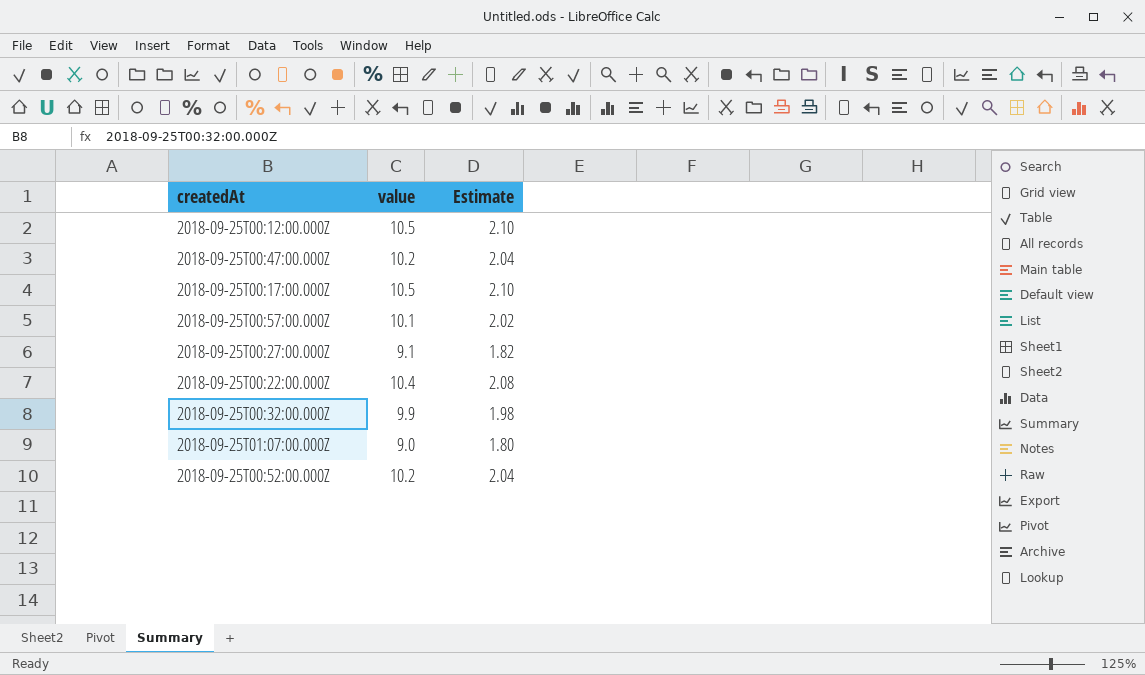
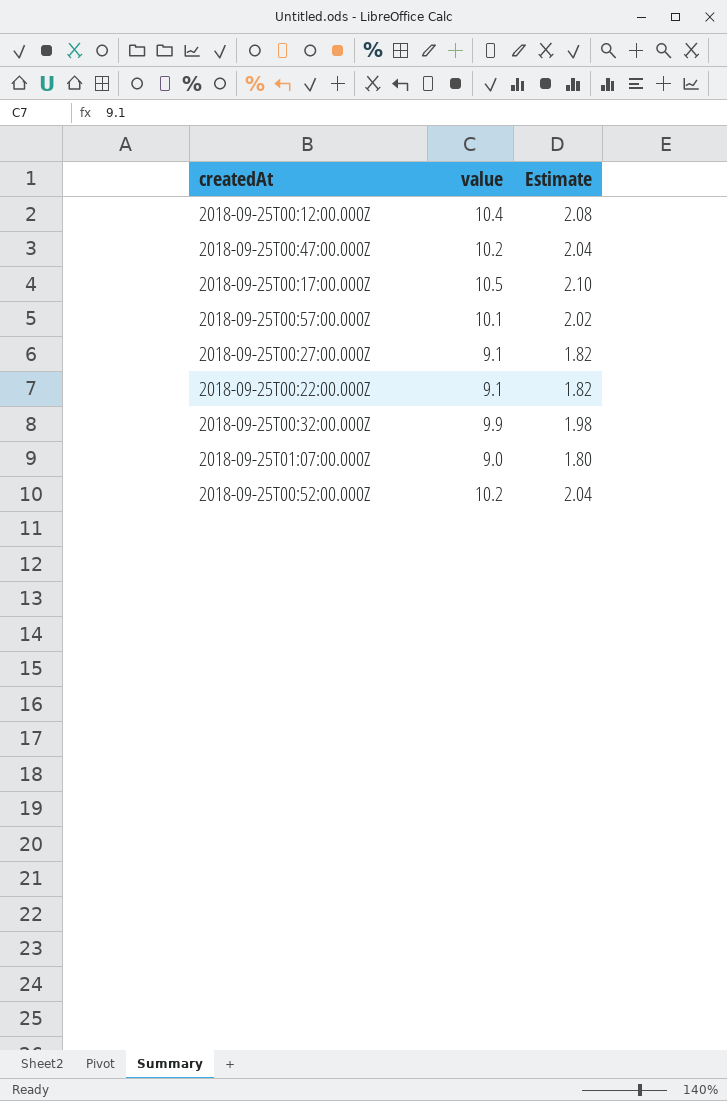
2018-09-25T00:12:00.000Z | value: 10.5 -> 10.4
2018-09-25T00:12:00.000Z | Estimate: 2.10 -> 2.08
2018-09-25T00:22:00.000Z | value: 10.4 -> 9.1
2018-09-25T00:22:00.000Z | Estimate: 2.08 -> 1.82

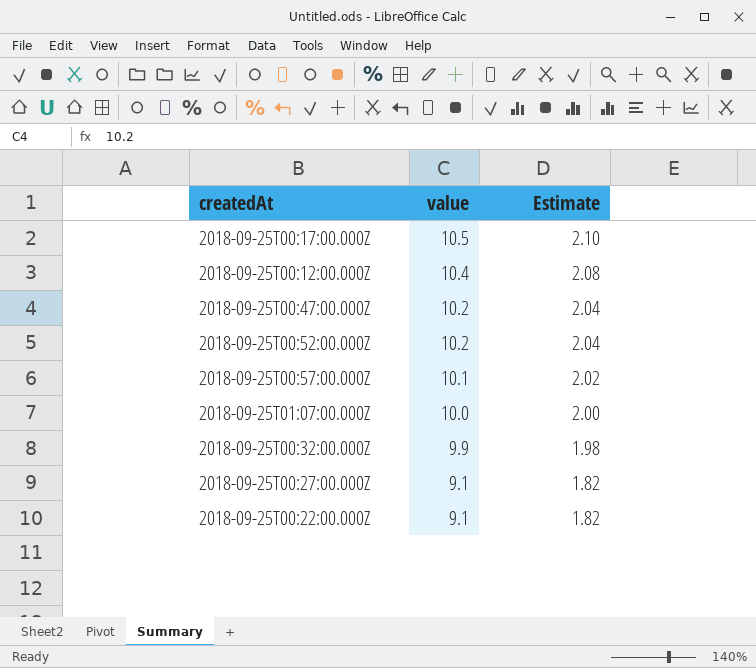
row order: none -> value descending
2018-09-25T01:07:00.000Z | value: 9.0 -> 10.0
2018-09-25T01:07:00.000Z | Estimate: 1.80 -> 2.00

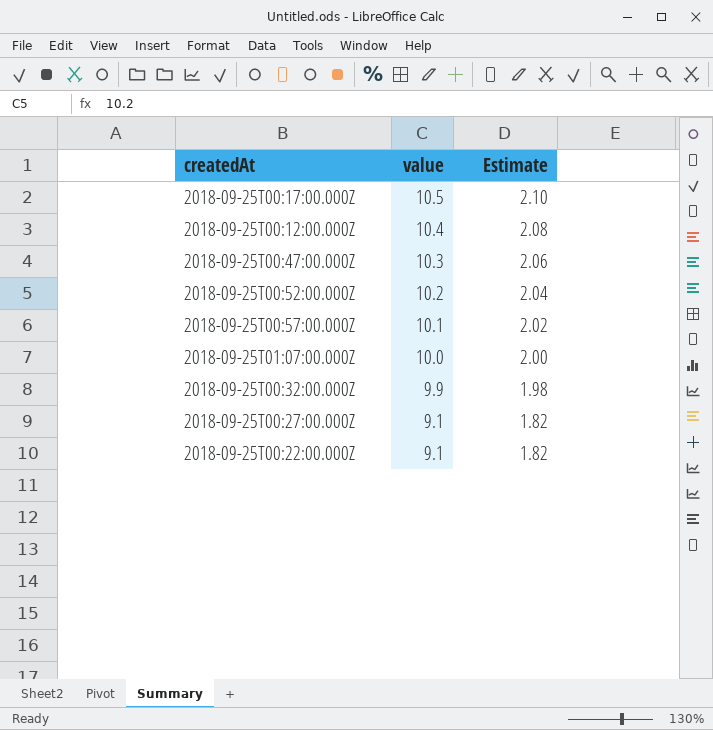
2018-09-25T00:47:00.000Z | value: 10.2 -> 10.3
2018-09-25T00:47:00.000Z | Estimate: 2.04 -> 2.06

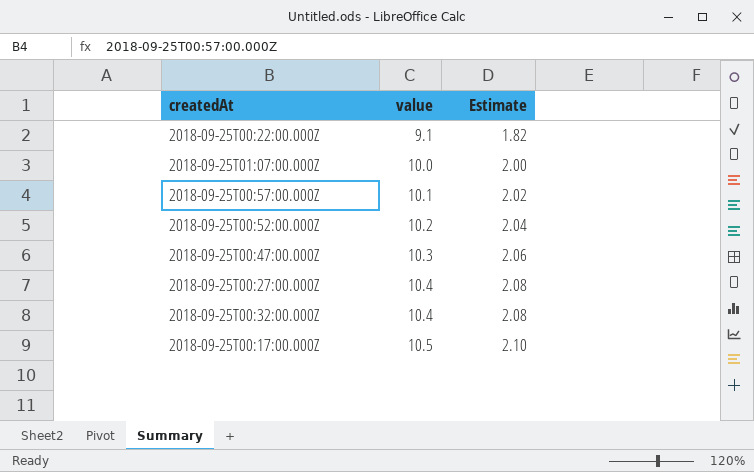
row order: value descending -> value ascending
row 2018-09-25T00:12:00.000Z: 10.4 | 2.08 -> none
2018-09-25T00:27:00.000Z | value: 9.1 -> 10.4
2018-09-25T00:27:00.000Z | Estimate: 1.82 -> 2.08
2018-09-25T00:32:00.000Z | value: 9.9 -> 10.4
2018-09-25T00:32:00.000Z | Estimate: 1.98 -> 2.08

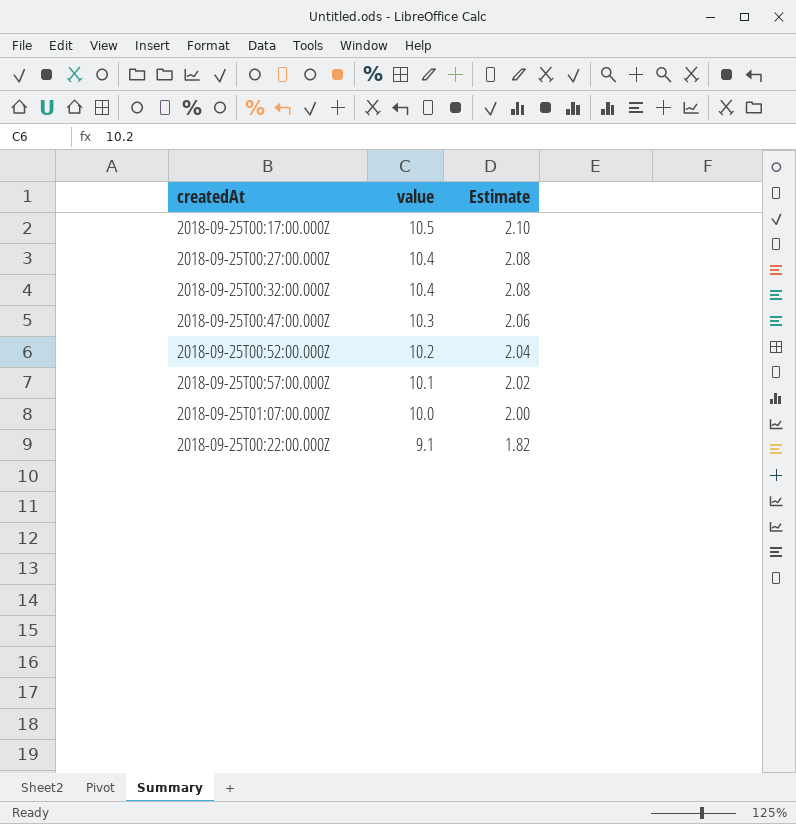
row order: value ascending -> value descending

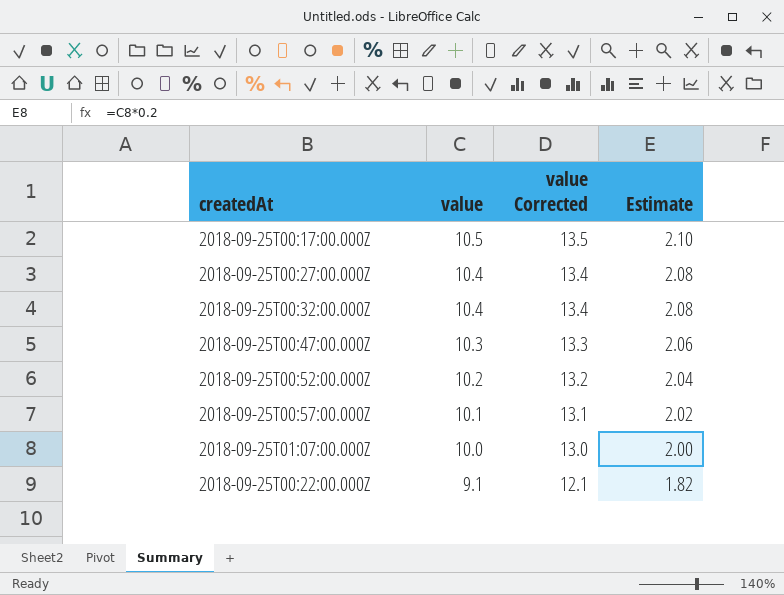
column value Corrected | formula: none -> [value] + 3

